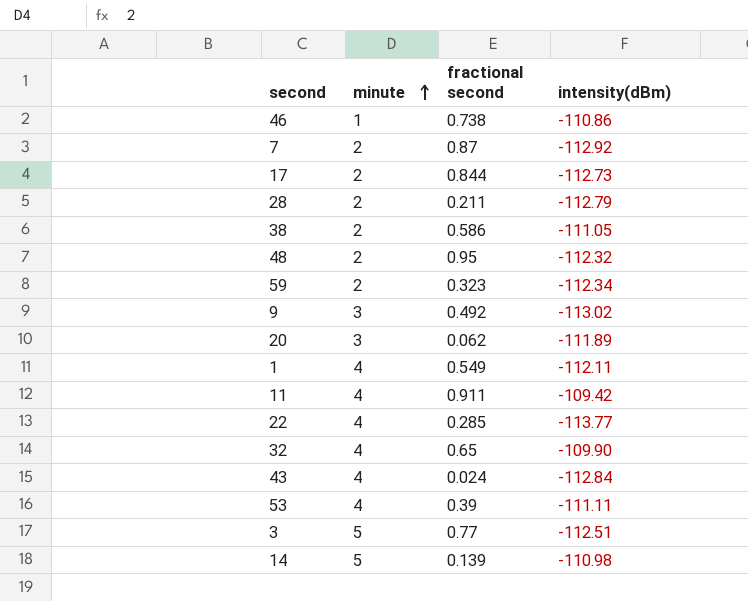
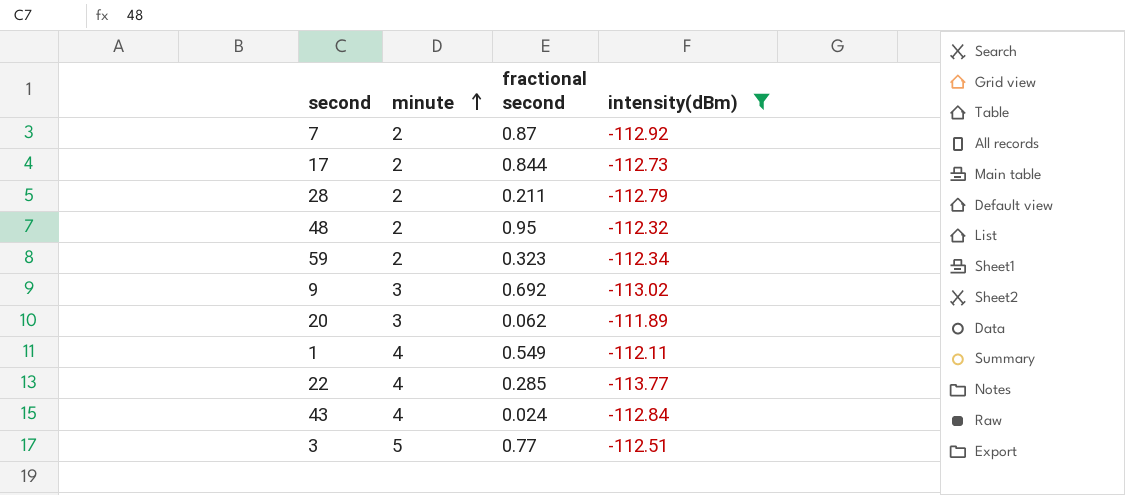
filter: none -> intensity(dBm) <= -111.89
9 | fractional second: 0.492 -> 0.692

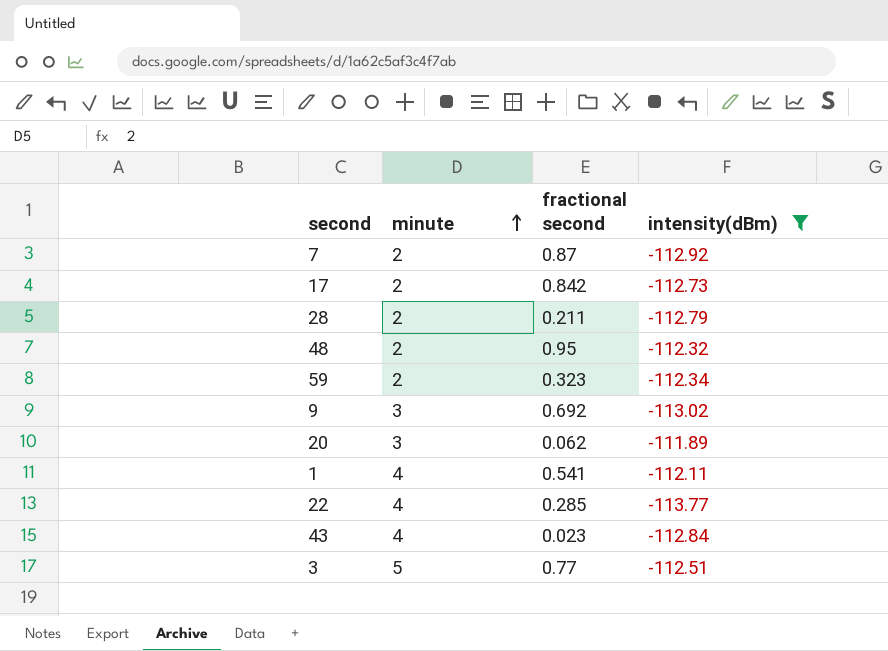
17 | fractional second: 0.844 -> 0.842
1 | fractional second: 0.549 -> 0.541
43 | fractional second: 0.024 -> 0.023

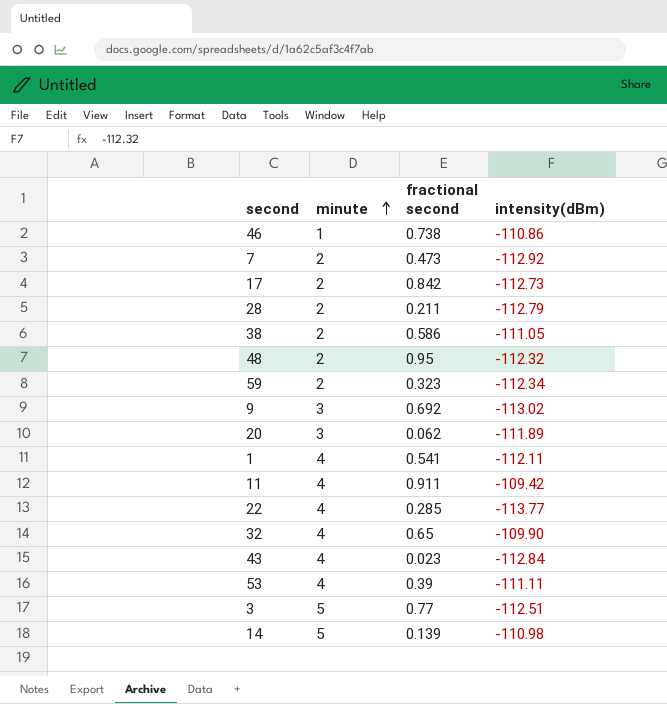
filter: intensity(dBm) <= -111.89 -> none
7 | fractional second: 0.87 -> 0.473

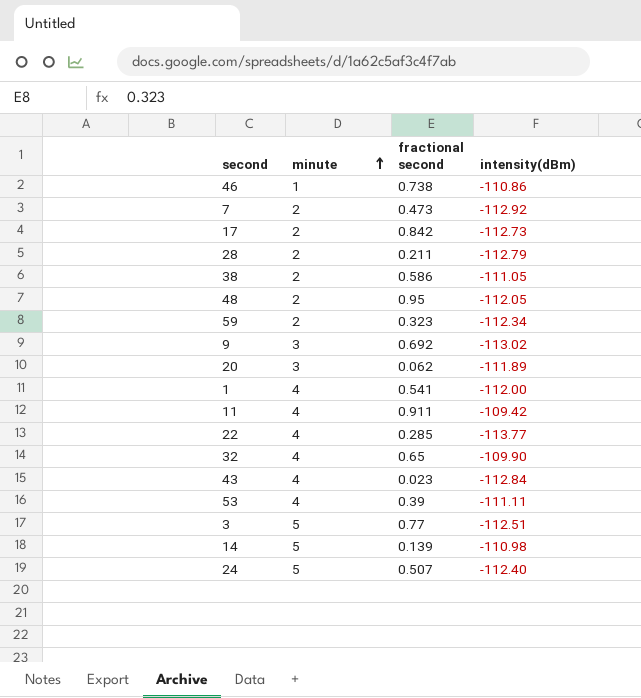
48 | intensity(dBm): -112.32 -> -112.05
1 | intensity(dBm): -112.11 -> -112.00
row 24: none -> 5 | 0.507 | -112.40

